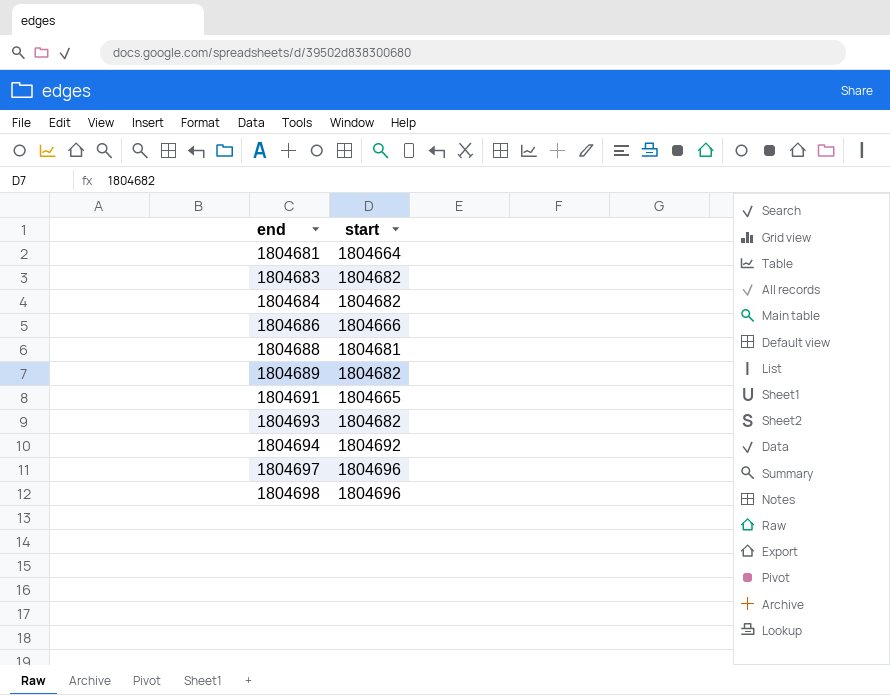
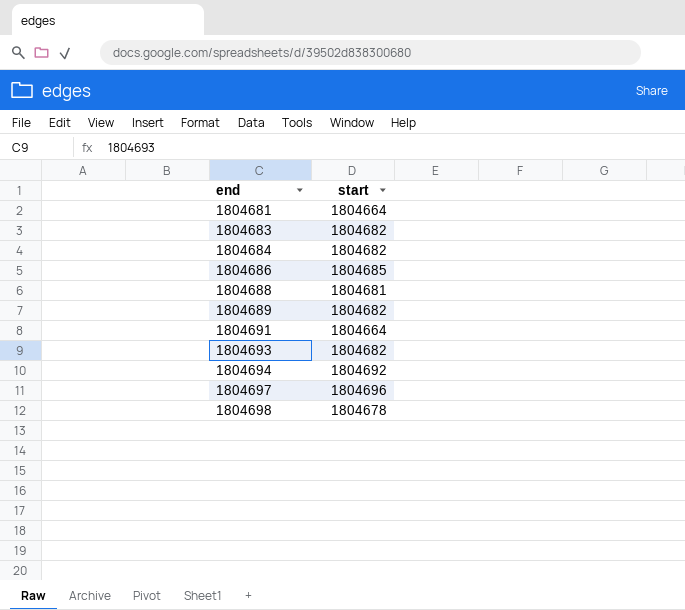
1804686 | start: 1804666 -> 1804685
1804691 | start: 1804665 -> 1804664
1804698 | start: 1804696 -> 1804678

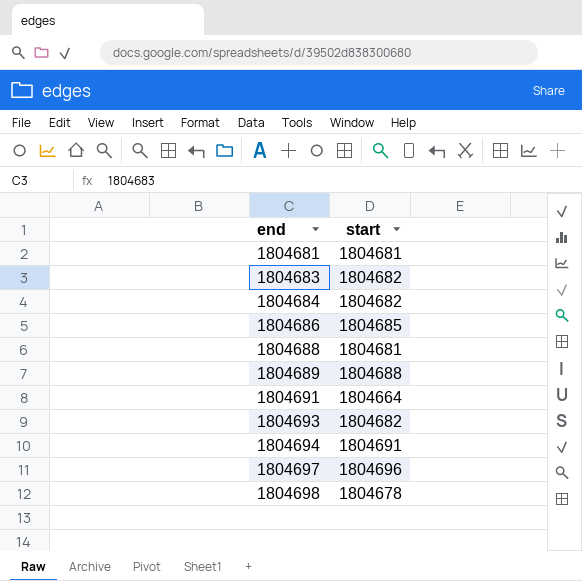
1804681 | start: 1804664 -> 1804681
1804689 | start: 1804682 -> 1804688
1804694 | start: 1804692 -> 1804691

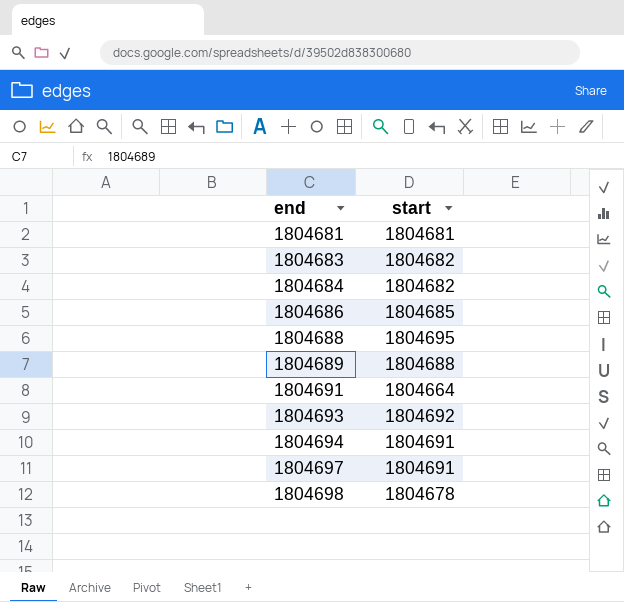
1804688 | start: 1804681 -> 1804695
1804693 | start: 1804682 -> 1804692
1804697 | start: 1804696 -> 1804691

